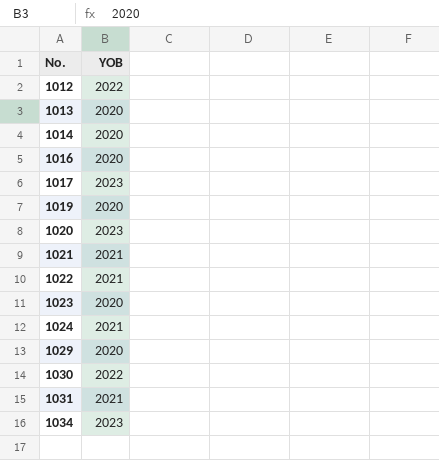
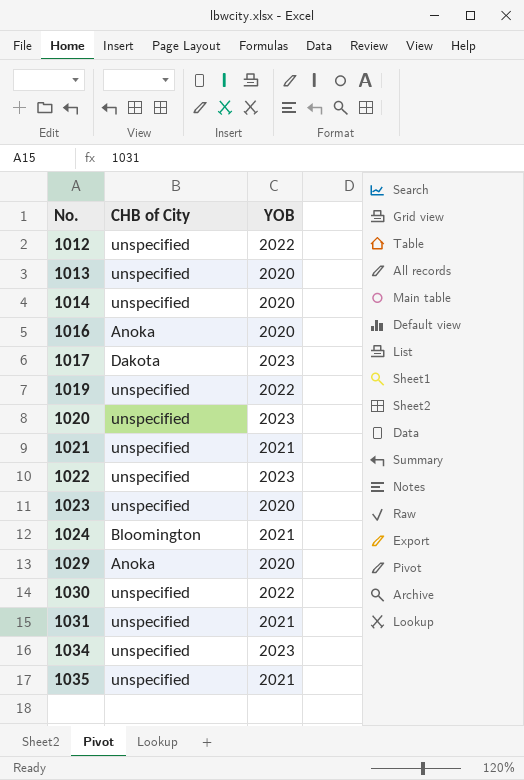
column CHB of City | position: none -> 2
1019 | YOB: 2020 -> 2022
1022 | YOB: 2021 -> 2023
row 1035: none -> unspecified | 2021

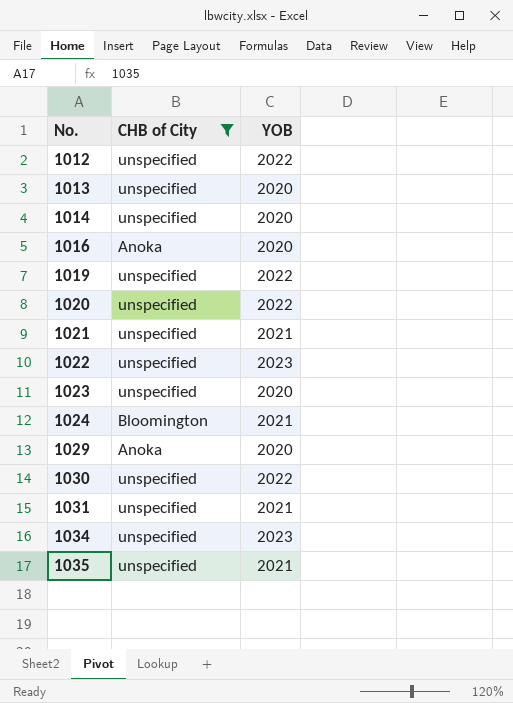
filter: none -> CHB of City != Dakota
1020 | YOB: 2023 -> 2022

